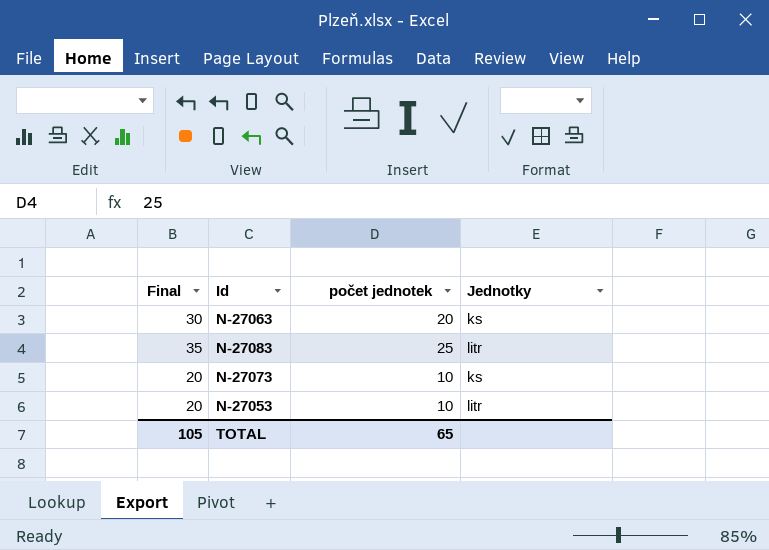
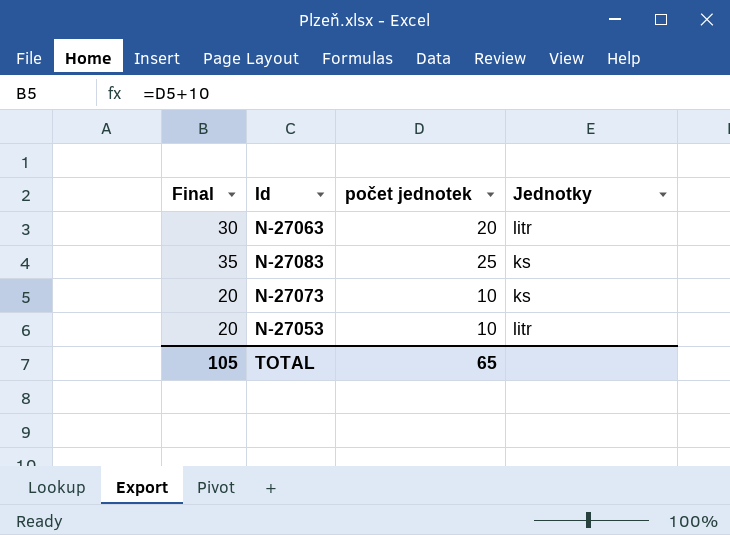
N-27063 | Jednotky: ks -> litr
N-27083 | Jednotky: litr -> ks

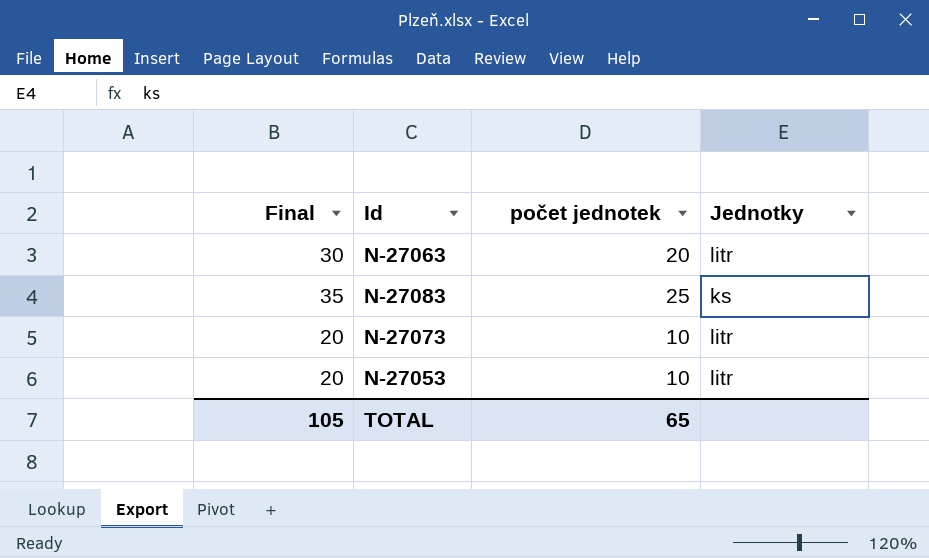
N-27073 | Jednotky: ks -> litr

